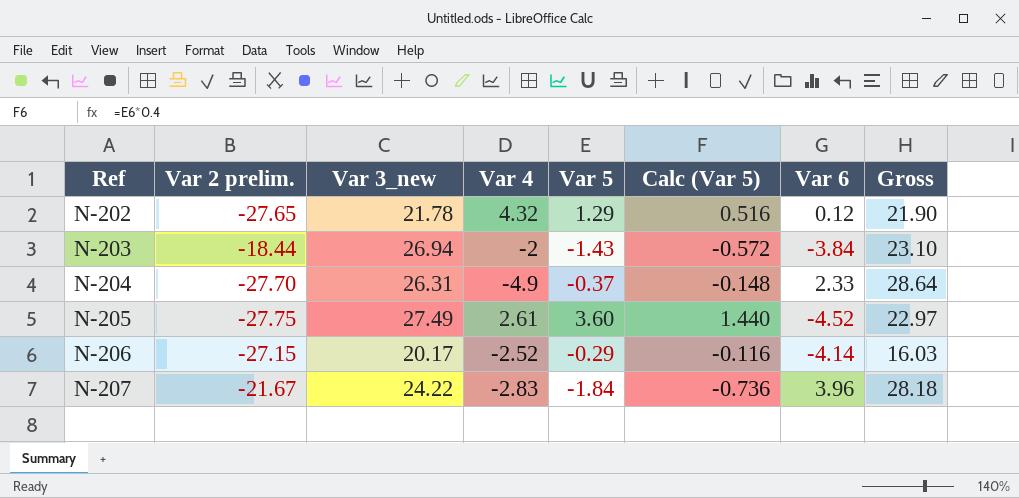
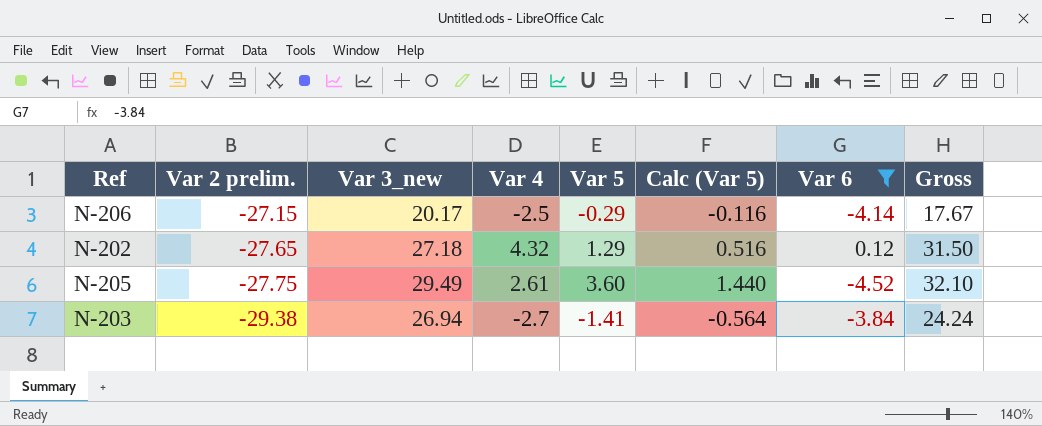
filter: none -> Var 6 <= 0.12
row order: Ref ascending -> Var 2 prelim. descending
column Gross | formula: [Var 3_new] + [Var 6] -> [Var 3_new] + [Var 4]
N-206 | Var 4: -2.52 -> -2.5
N-202 | Var 3_new: 21.78 -> 27.18
N-205 | Var 3_new: 27.49 -> 29.49
N-203 | Var 2 prelim.: -18.44 -> -29.38
N-203 | Var 4: -2 -> -2.7
N-203 | Var 5: -1.43 -> -1.41
N-203 | Calc (Var 5): -0.572 -> -0.564

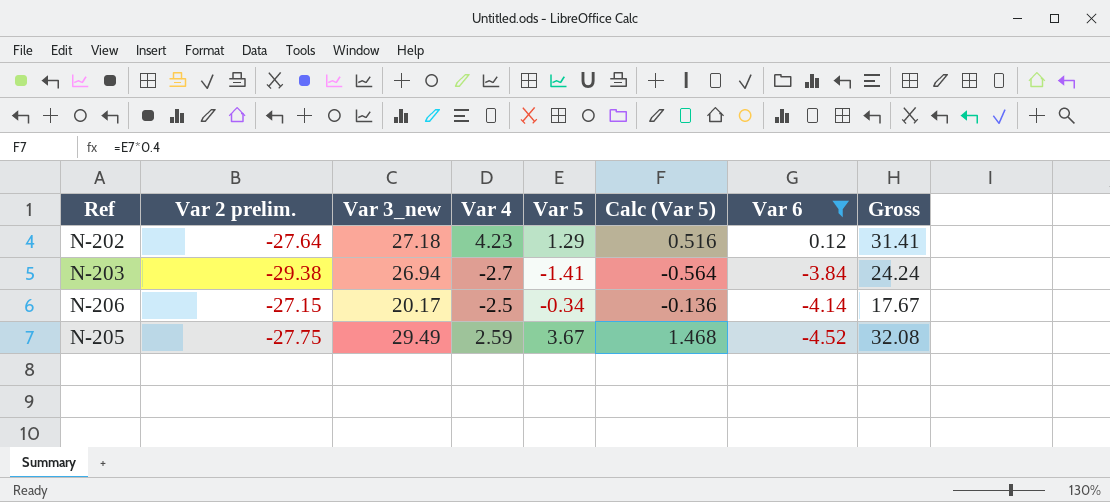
row order: Var 2 prelim. descending -> Var 6 descending
N-202 | Var 2 prelim.: -27.65 -> -27.64
N-202 | Var 4: 4.32 -> 4.23
N-202 | Gross: 31.50 -> 31.41
N-206 | Var 5: -0.29 -> -0.34
N-206 | Calc (Var 5): -0.116 -> -0.136
N-205 | Var 4: 2.61 -> 2.59
N-205 | Var 5: 3.60 -> 3.67
N-205 | Calc (Var 5): 1.440 -> 1.468
N-205 | Gross: 32.10 -> 32.08

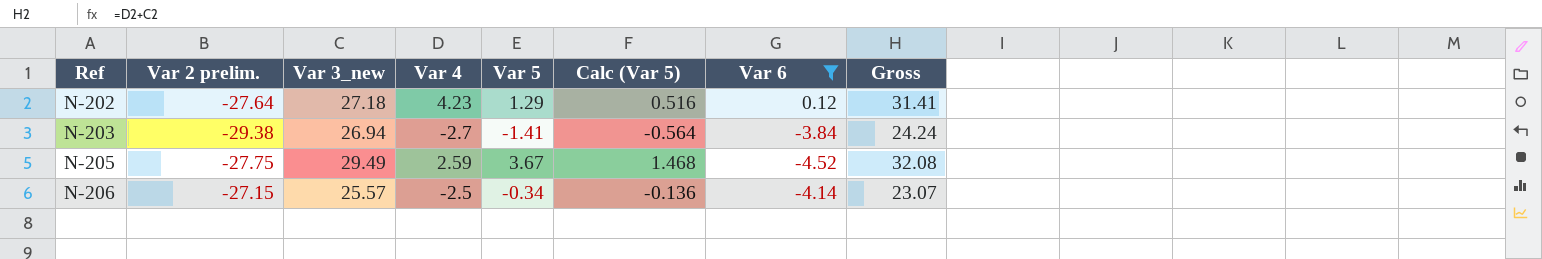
row order: Var 6 descending -> Ref ascending
N-206 | Var 3_new: 20.17 -> 25.57
N-206 | Gross: 17.67 -> 23.07

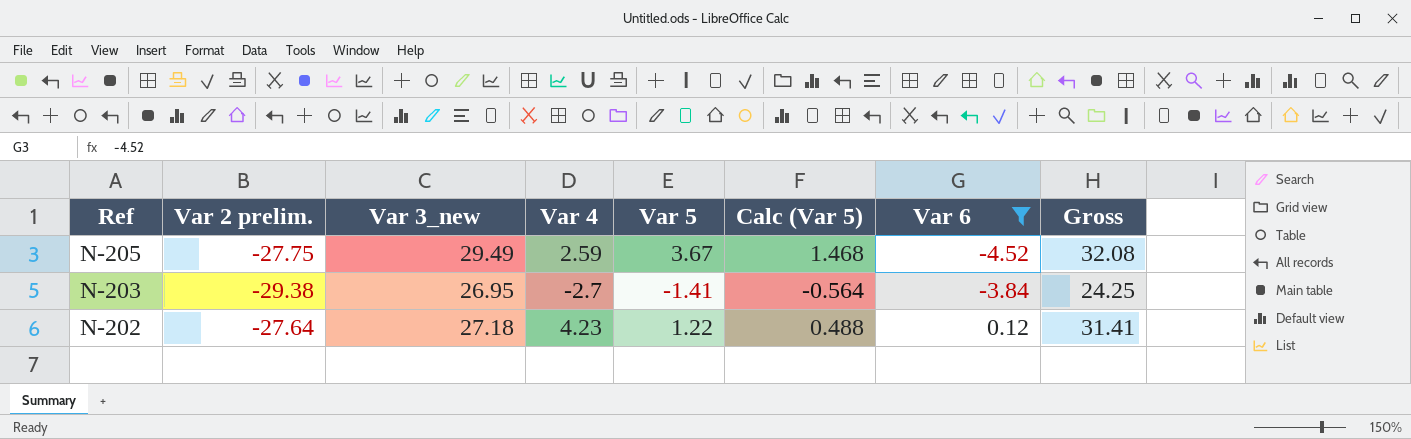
row order: Ref ascending -> Ref descending
row N-206: -27.15 | 25.57 | -2.5 | -0.34 | -0.136 | -4.14 | 23.07 -> none
N-203 | Var 3_new: 26.94 -> 26.95
N-203 | Gross: 24.24 -> 24.25
N-202 | Var 5: 1.29 -> 1.22
N-202 | Calc (Var 5): 0.516 -> 0.488

